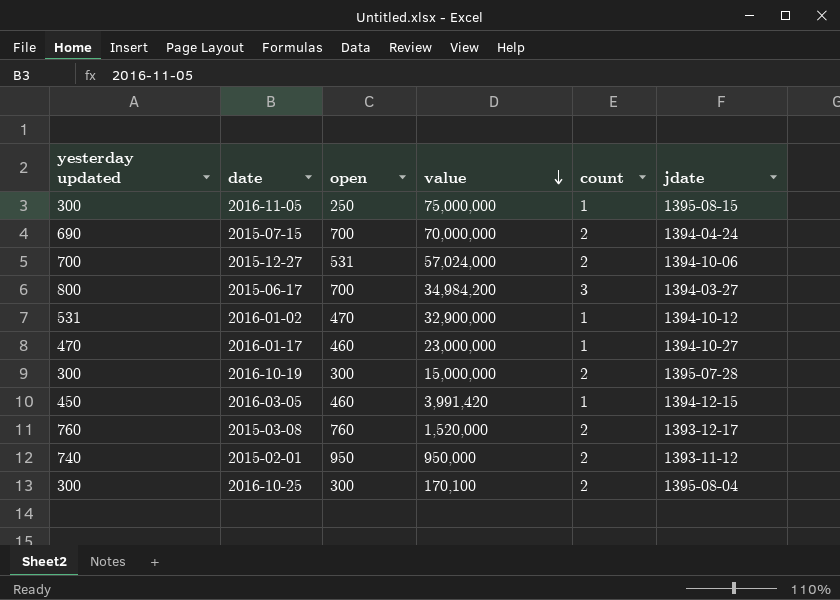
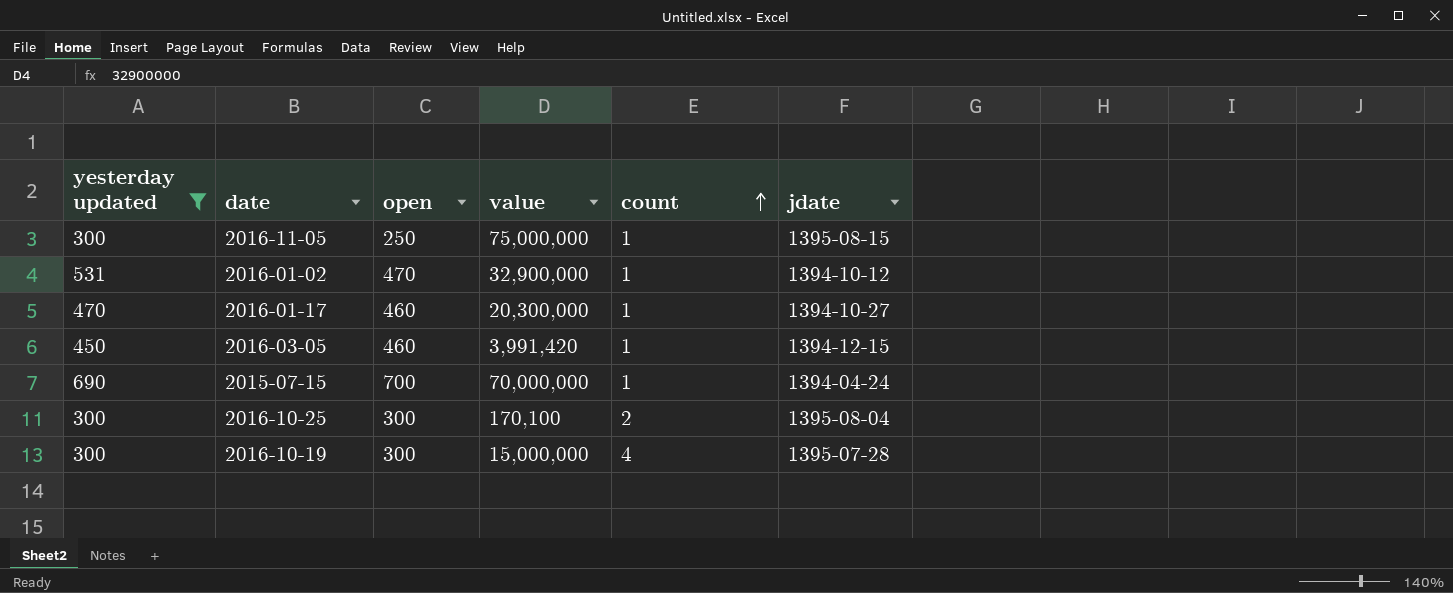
filter: none -> yesterday updated <= 690
row order: value descending -> count ascending
2016-01-17 | value: 23,000,000 -> 20,300,000
2015-07-15 | count: 2 -> 1
2016-10-19 | count: 2 -> 4

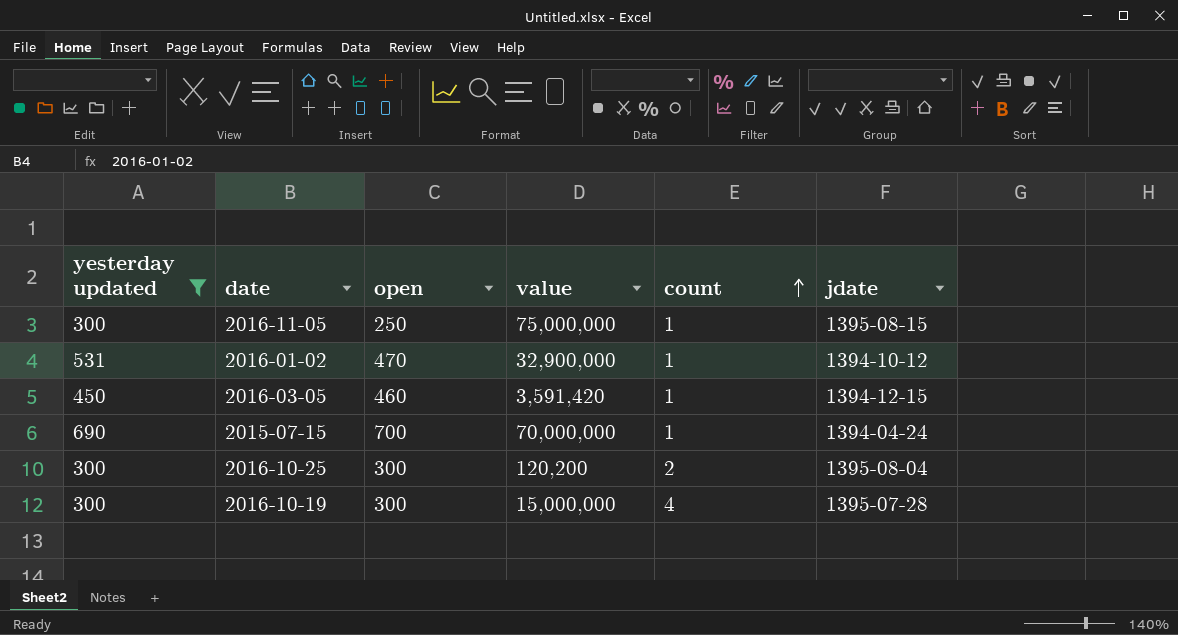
row 2016-01-17: 470 | 460 | 20,300,000 | 1 | 1394-10-27 -> none
2016-03-05 | value: 3,991,420 -> 3,591,420
2016-10-25 | value: 170,100 -> 120,200

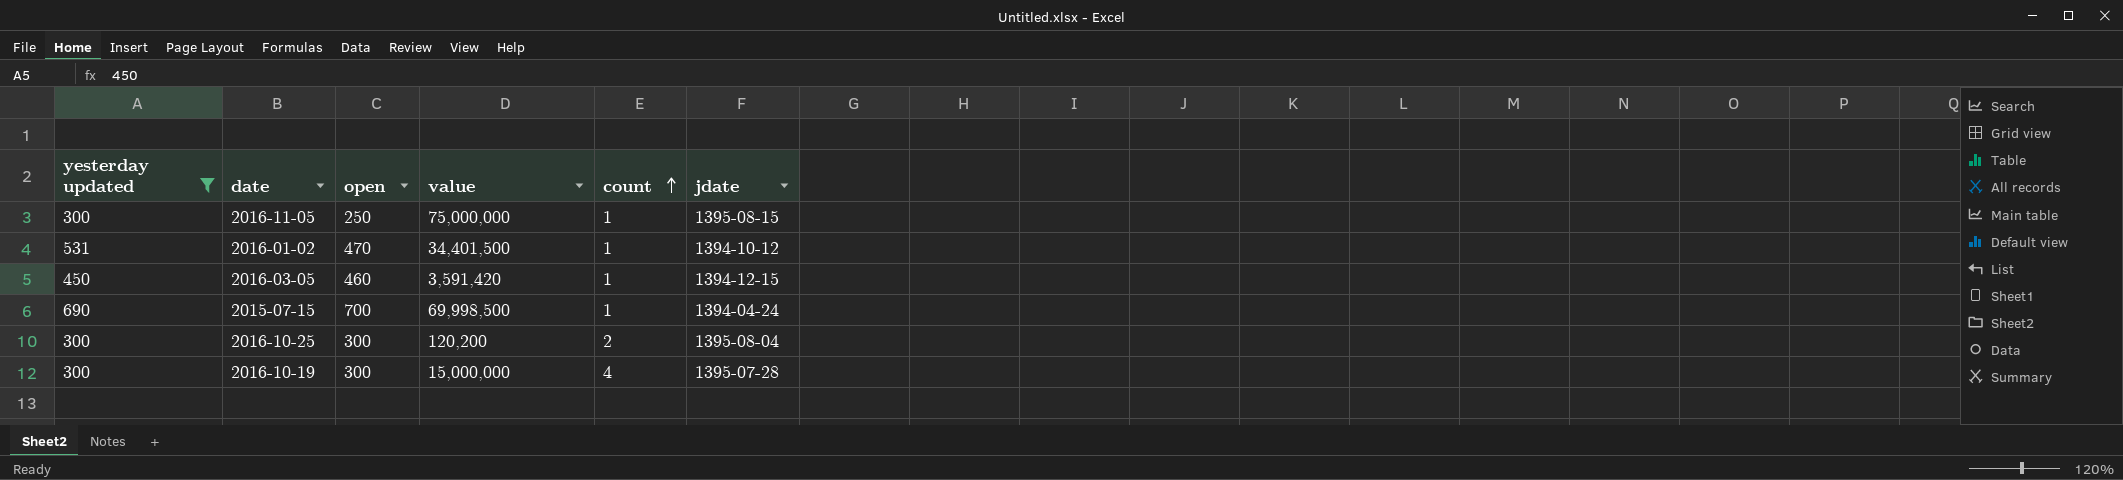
2016-01-02 | value: 32,900,000 -> 34,401,500
2015-07-15 | value: 70,000,000 -> 69,998,500

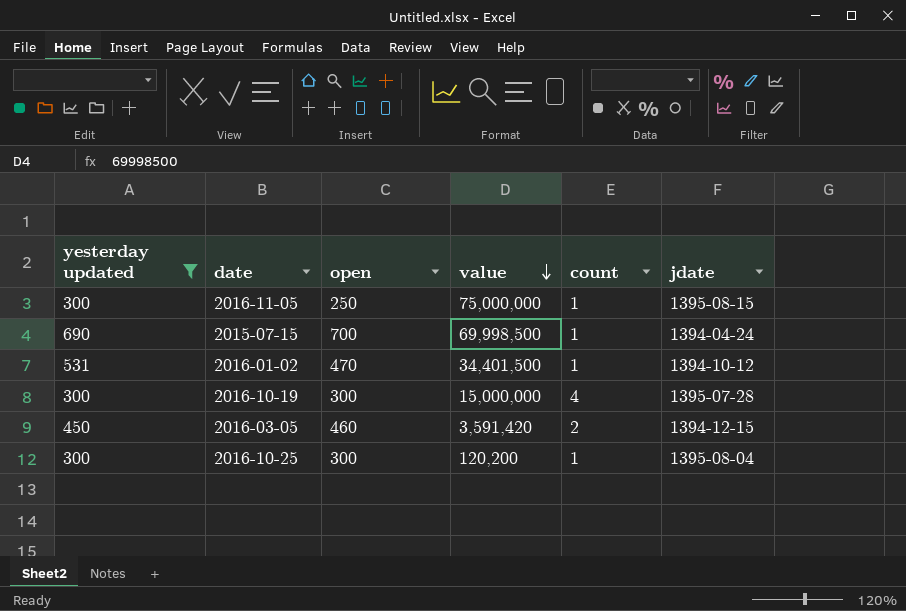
row order: count ascending -> value descending
2016-03-05 | count: 1 -> 2
2016-10-25 | count: 2 -> 1

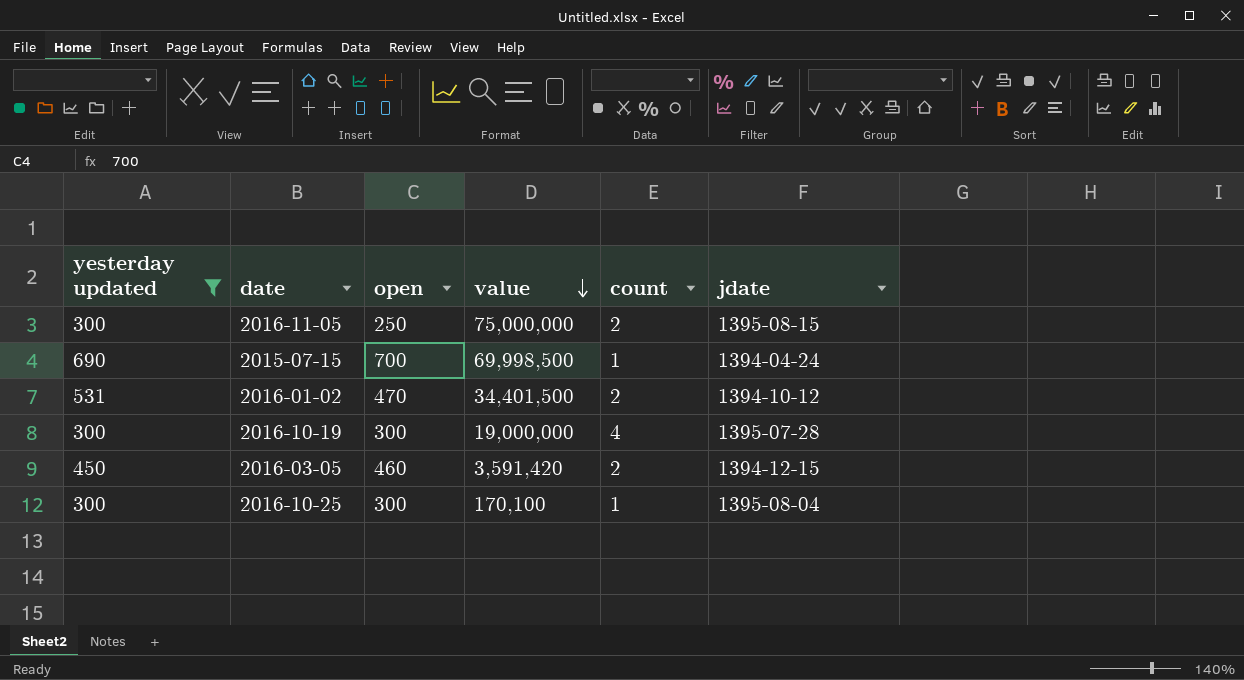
2016-11-05 | count: 1 -> 2
2016-01-02 | count: 1 -> 2
2016-10-19 | value: 15,000,000 -> 19,000,000
2016-10-25 | value: 120,200 -> 170,100

